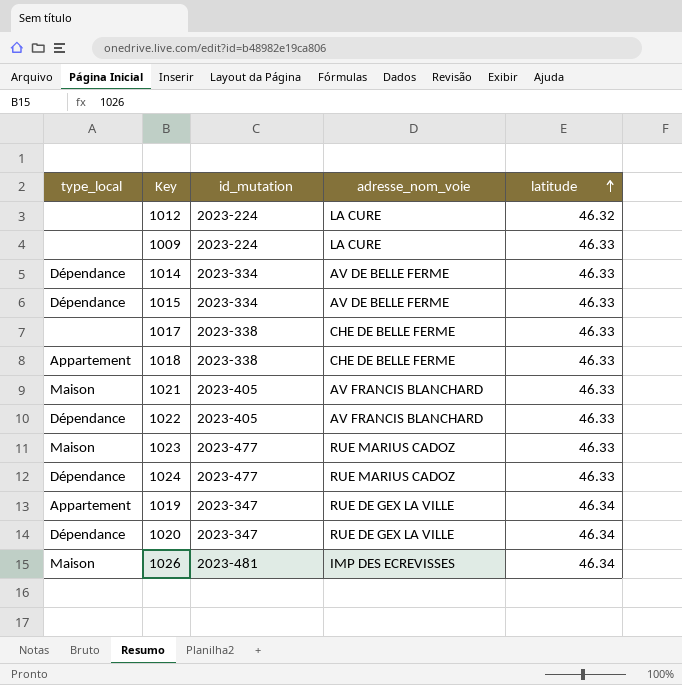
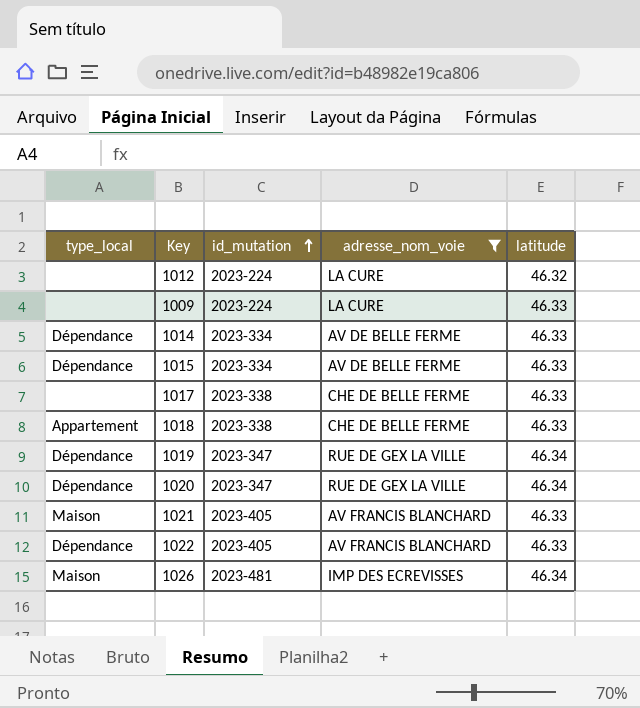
filter: none -> adresse_nom_voie != RUE MARIUS CADOZ
row order: latitude ascending -> id_mutation ascending
1019 | type_local: Appartement -> Dépendance

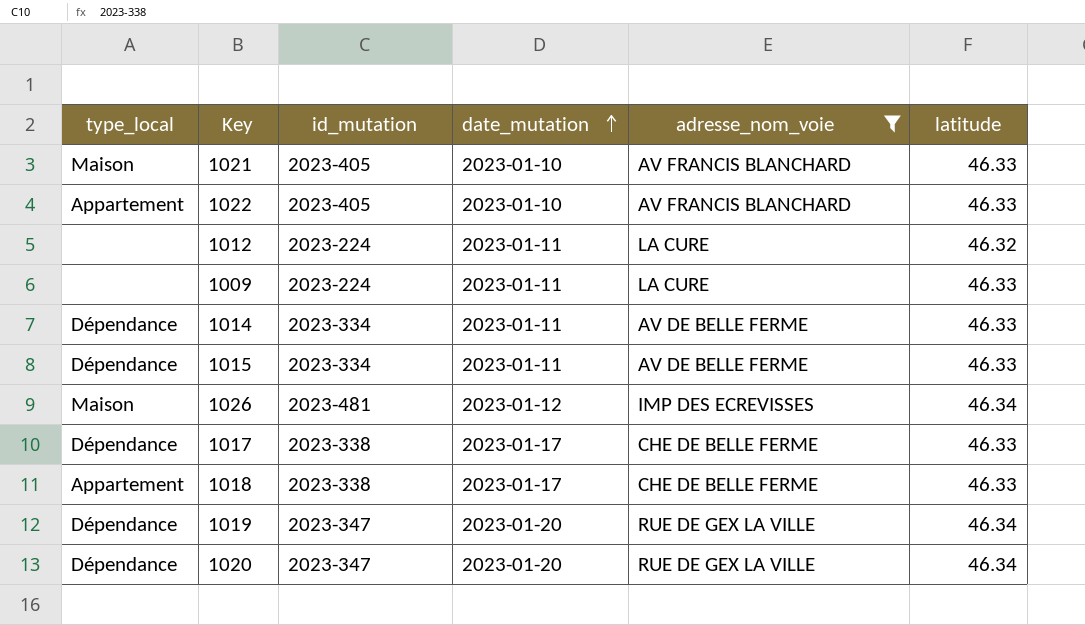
row order: id_mutation ascending -> date_mutation ascending
column date_mutation | position: none -> 4
1022 | type_local: Dépendance -> Appartement
1017 | type_local: none -> Dépendance

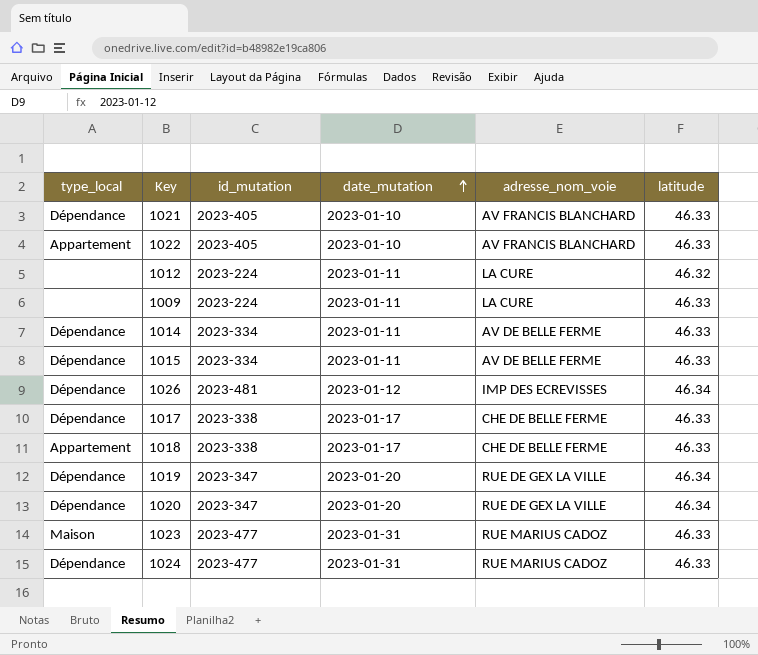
filter: adresse_nom_voie != RUE MARIUS CADOZ -> none
1021 | type_local: Maison -> Dépendance
1026 | type_local: Maison -> Dépendance

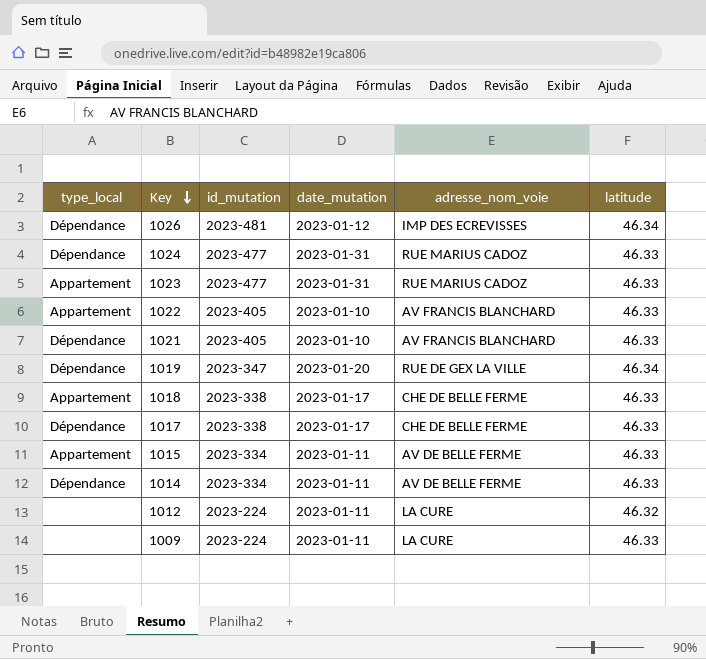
row order: date_mutation ascending -> Key descending
row 1020: Dépendance | 2023-347 | 2023-01-20 | RUE DE GEX LA VILLE | 46.34 -> none
1023 | type_local: Maison -> Appartement
1015 | type_local: Dépendance -> Appartement

